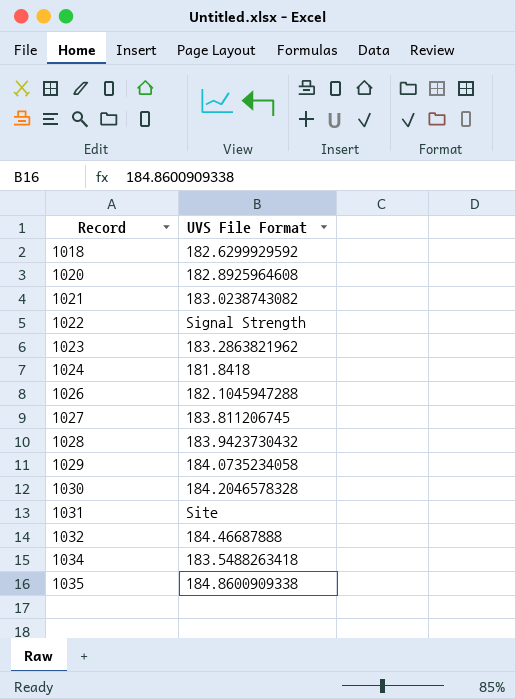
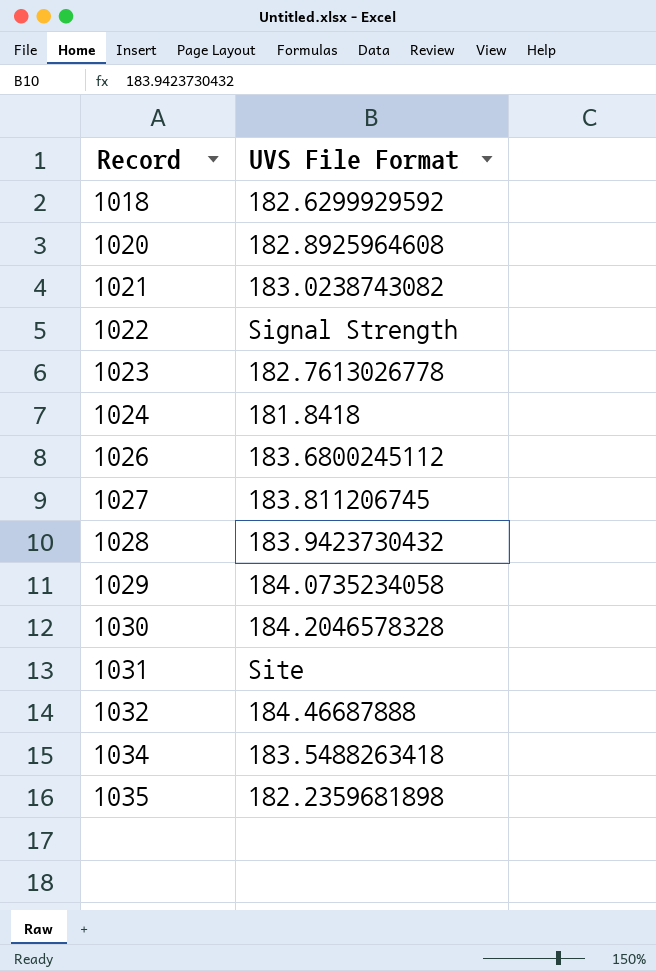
1023 | UVS File Format: 183.2863821962 -> 182.7613026778
1026 | UVS File Format: 182.1045947288 -> 183.6800245112
1035 | UVS File Format: 184.8600909338 -> 182.2359681898

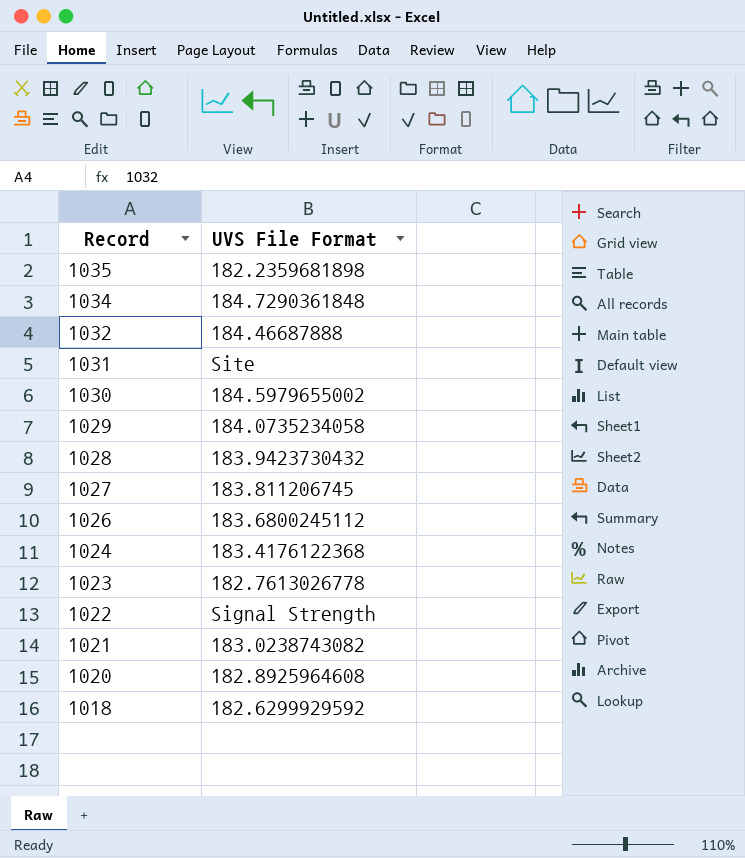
row order: Record ascending -> Record descending
1034 | UVS File Format: 183.5488263418 -> 184.7290361848
1030 | UVS File Format: 184.2046578328 -> 184.5979655002
1024 | UVS File Format: 181.8418 -> 183.4176122368

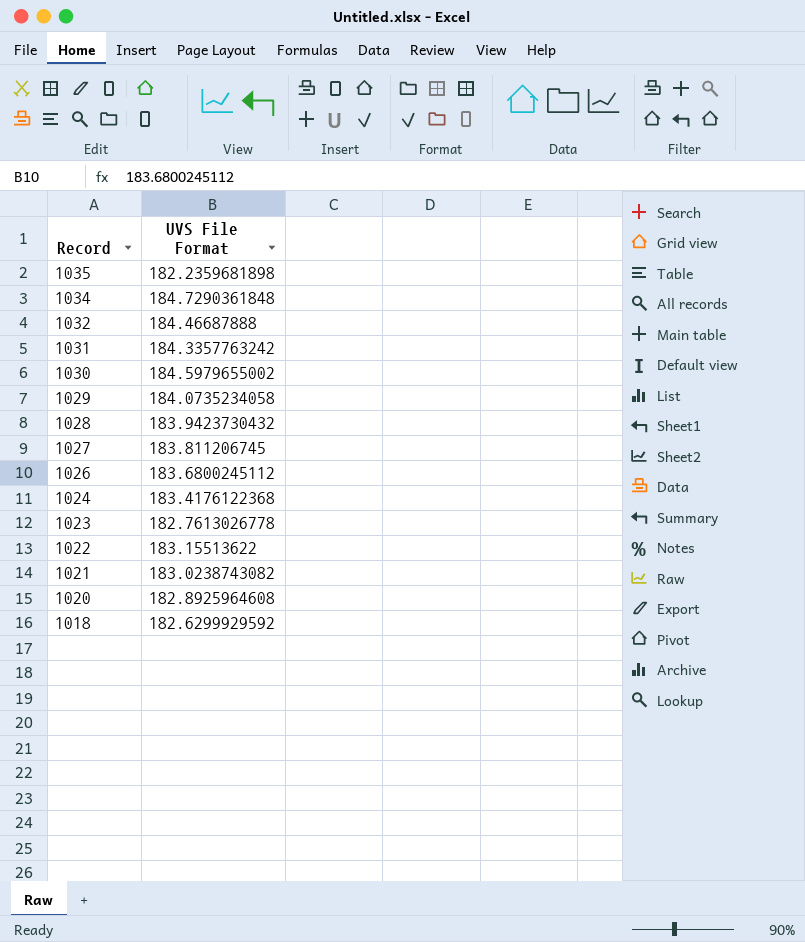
1031 | UVS File Format: Site -> 184.3357763242
1022 | UVS File Format: Signal Strength -> 183.15513622

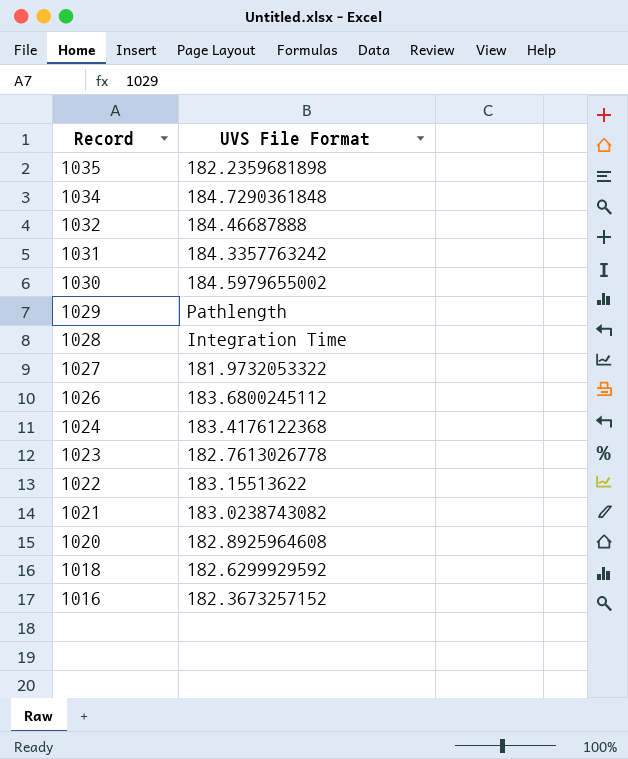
1029 | UVS File Format: 184.0735234058 -> Pathlength
1028 | UVS File Format: 183.9423730432 -> Integration Time
1027 | UVS File Format: 183.811206745 -> 181.9732053322
row 1016: none -> 182.3673257152

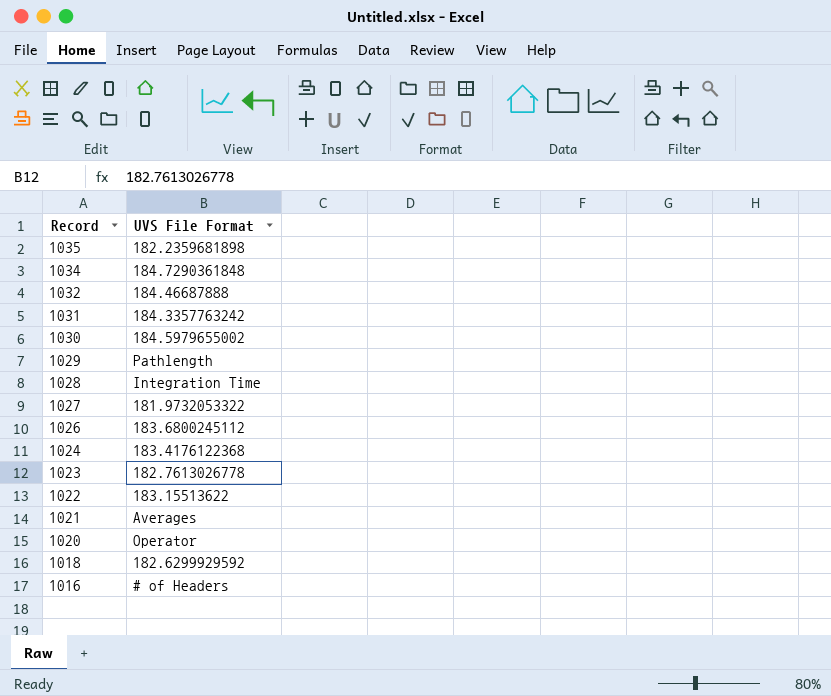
1021 | UVS File Format: 183.0238743082 -> Averages
1020 | UVS File Format: 182.8925964608 -> Operator
1016 | UVS File Format: 182.3673257152 -> # of Headers

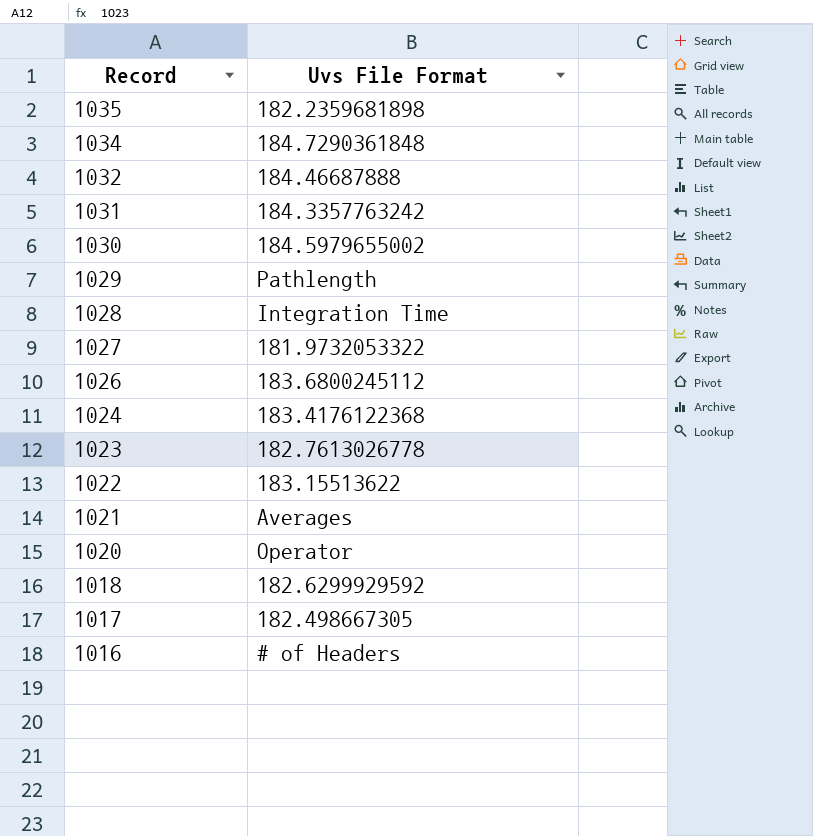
column name: UVS File Format -> Uvs File Format
row 1017: none -> 182.498667305

